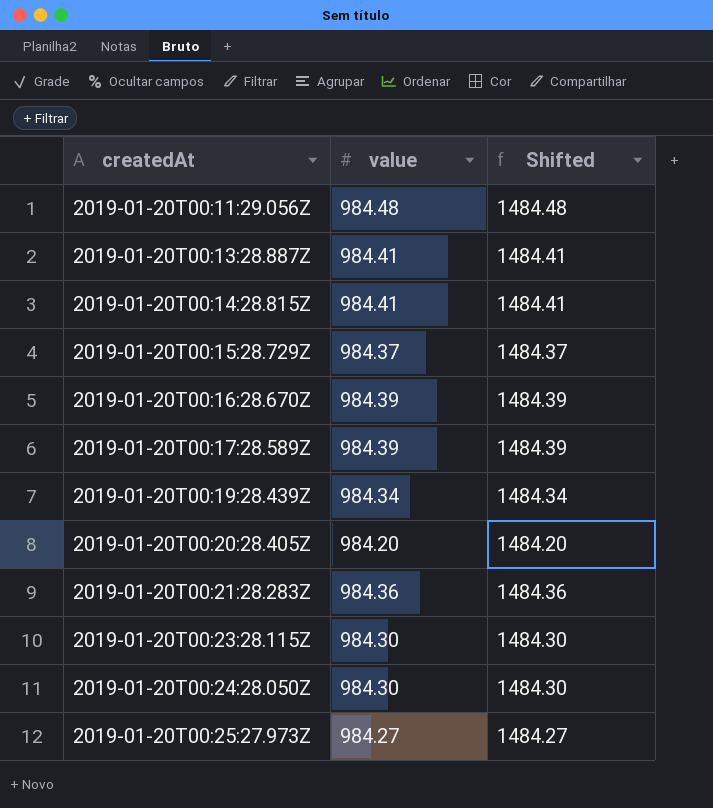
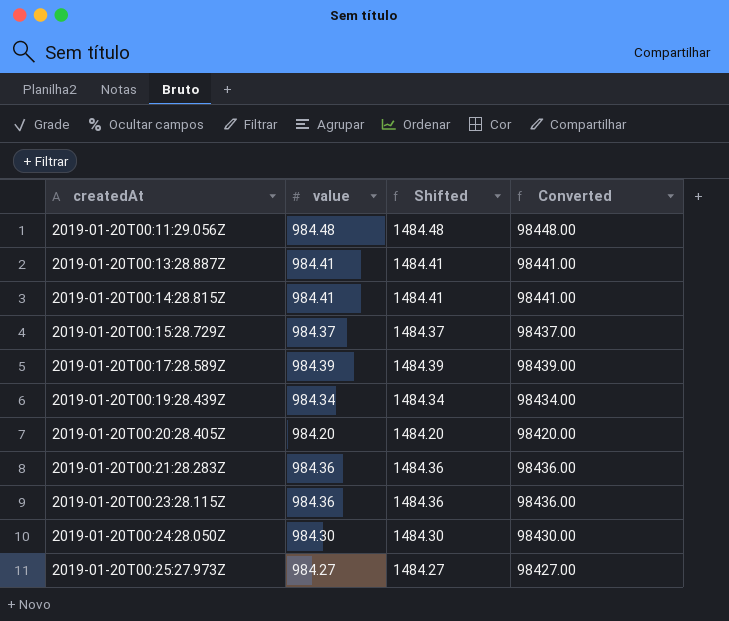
column Converted | formula: none -> [value] * 100
row 2019-01-20T00:16:28.670Z: 984.39 | 1484.39 -> none
2019-01-20T00:23:28.115Z | value: 984.30 -> 984.36
2019-01-20T00:23:28.115Z | Shifted: 1484.30 -> 1484.36

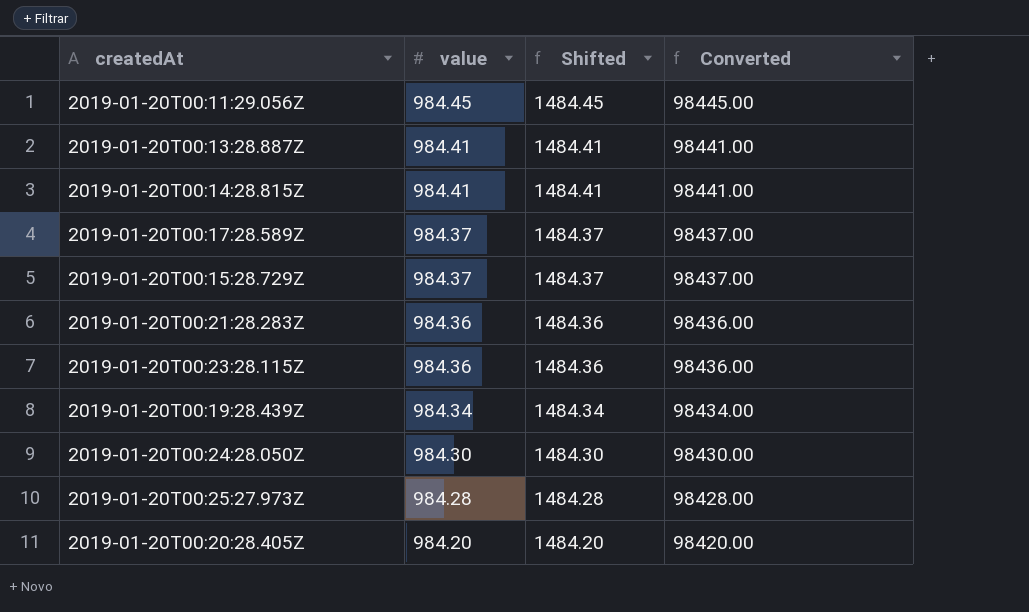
row order: createdAt ascending -> value descending
2019-01-20T00:11:29.056Z | value: 984.48 -> 984.45
2019-01-20T00:11:29.056Z | Shifted: 1484.48 -> 1484.45
2019-01-20T00:11:29.056Z | Converted: 98448.00 -> 98445.00
2019-01-20T00:17:28.589Z | value: 984.39 -> 984.37
2019-01-20T00:17:28.589Z | Shifted: 1484.39 -> 1484.37
2019-01-20T00:17:28.589Z | Converted: 98439.00 -> 98437.00
2019-01-20T00:25:27.973Z | value: 984.27 -> 984.28
2019-01-20T00:25:27.973Z | Shifted: 1484.27 -> 1484.28
2019-01-20T00:25:27.973Z | Converted: 98427.00 -> 98428.00

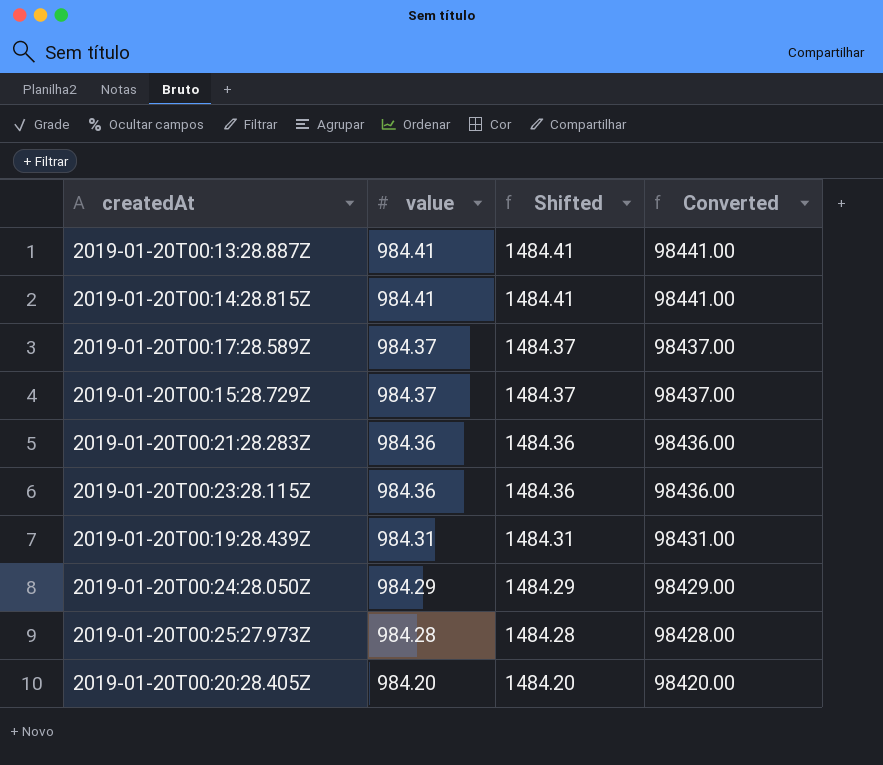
row 2019-01-20T00:11:29.056Z: 984.45 | 1484.45 | 98445.00 -> none
2019-01-20T00:19:28.439Z | value: 984.34 -> 984.31
2019-01-20T00:19:28.439Z | Shifted: 1484.34 -> 1484.31
2019-01-20T00:19:28.439Z | Converted: 98434.00 -> 98431.00
2019-01-20T00:24:28.050Z | value: 984.30 -> 984.29
2019-01-20T00:24:28.050Z | Shifted: 1484.30 -> 1484.29
2019-01-20T00:24:28.050Z | Converted: 98430.00 -> 98429.00

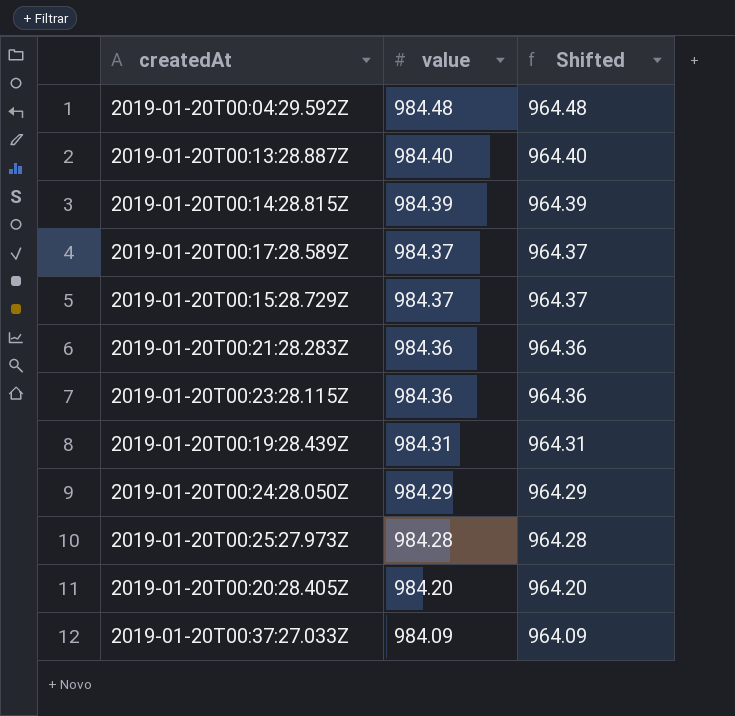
column Converted | formula: [value] * 100 -> none
column Shifted | formula: [value] + 500 -> [value] - 20
row 2019-01-20T00:04:29.592Z: none -> 984.48 | 964.48
2019-01-20T00:13:28.887Z | value: 984.41 -> 984.40
2019-01-20T00:14:28.815Z | value: 984.41 -> 984.39
row 2019-01-20T00:37:27.033Z: none -> 984.09 | 964.09

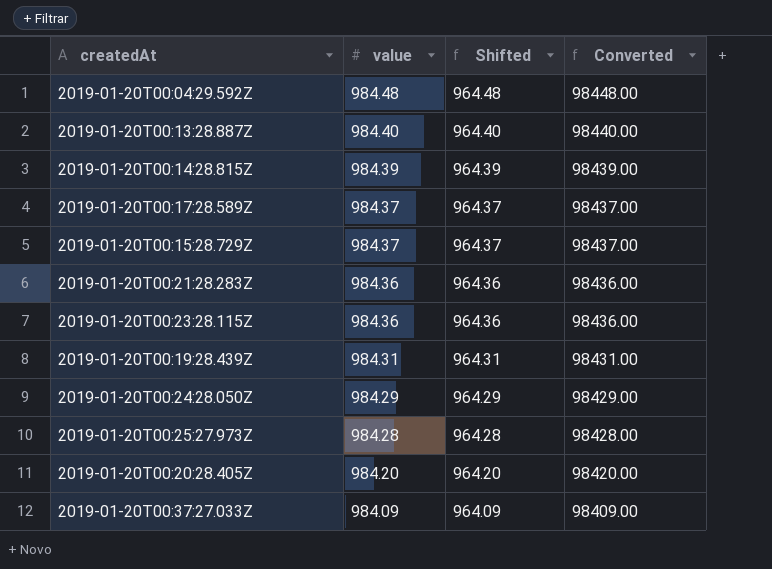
column Converted | formula: none -> [value] * 100

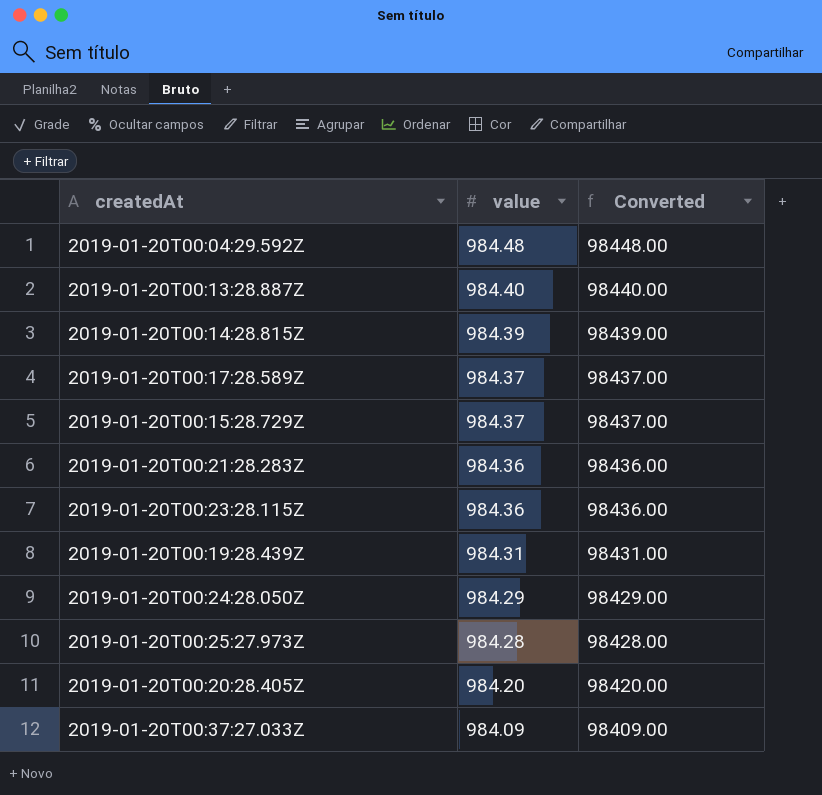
column Shifted | formula: [value] - 20 -> none

